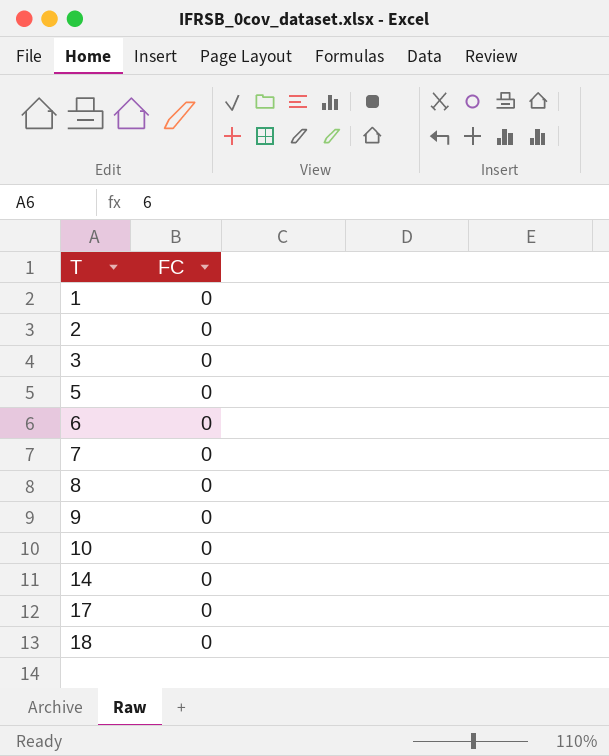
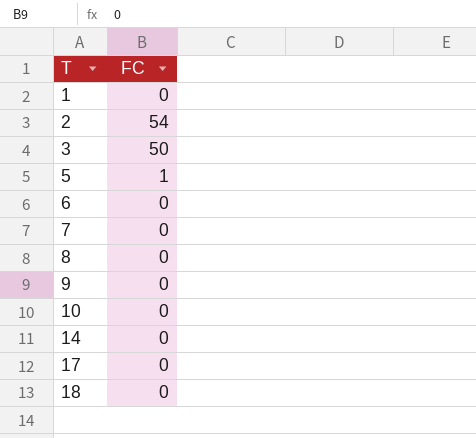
2 | FC: 0 -> 54
3 | FC: 0 -> 50
5 | FC: 0 -> 1

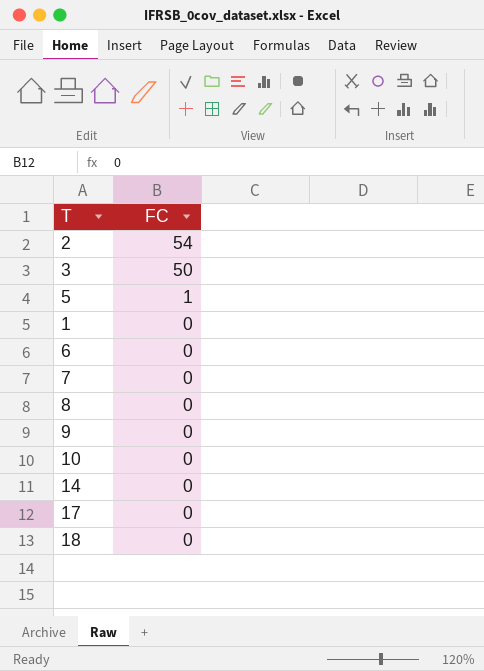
row order: T ascending -> FC descending

